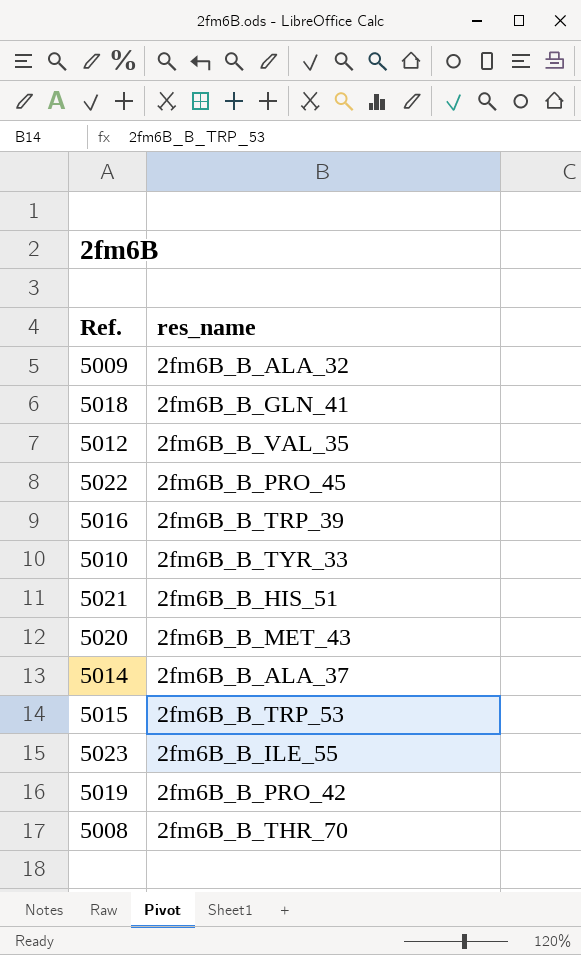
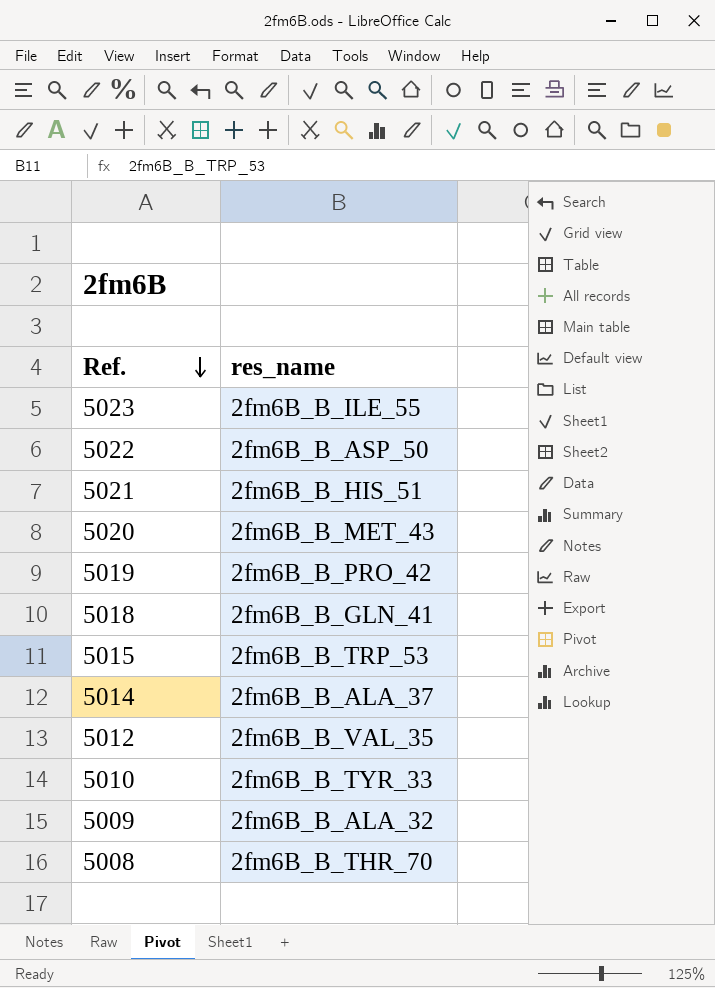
row order: none -> Ref. descending
row 5016: 2fm6B_B_TRP_39 -> none
5022 | res_name: 2fm6B_B_PRO_45 -> 2fm6B_B_ASP_50

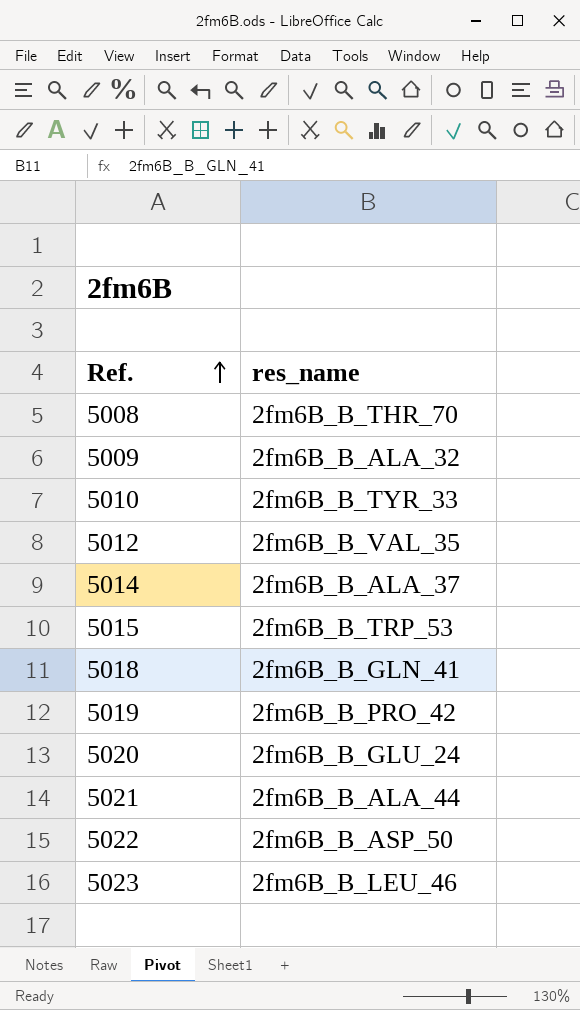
row order: Ref. descending -> Ref. ascending
5020 | res_name: 2fm6B_B_MET_43 -> 2fm6B_B_GLU_24
5021 | res_name: 2fm6B_B_HIS_51 -> 2fm6B_B_ALA_44
5023 | res_name: 2fm6B_B_ILE_55 -> 2fm6B_B_LEU_46

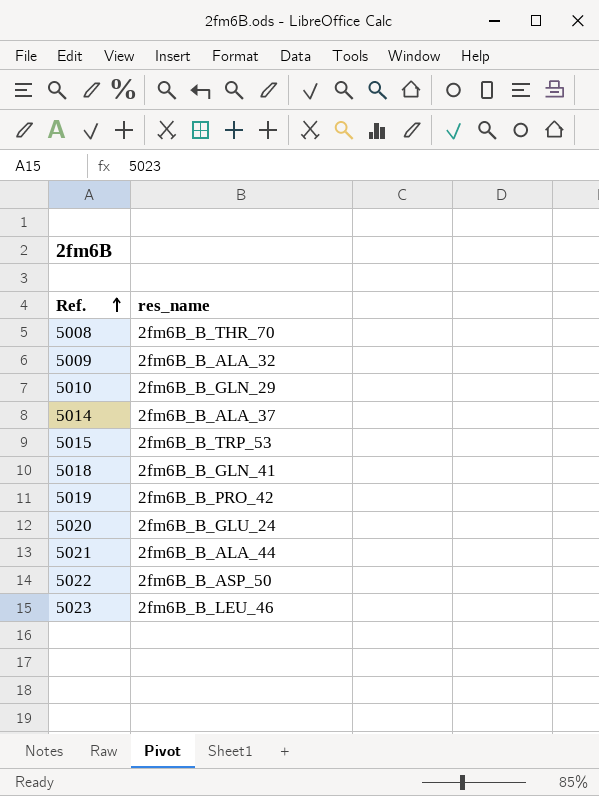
row 5012: 2fm6B_B_VAL_35 -> none
5010 | res_name: 2fm6B_B_TYR_33 -> 2fm6B_B_GLN_29

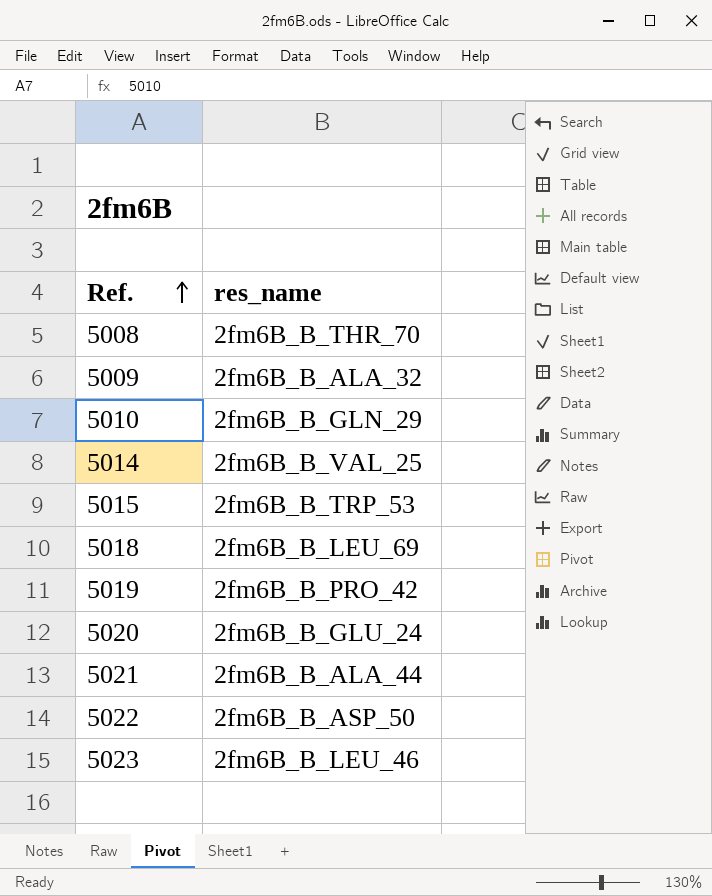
5014 | res_name: 2fm6B_B_ALA_37 -> 2fm6B_B_VAL_25
5018 | res_name: 2fm6B_B_GLN_41 -> 2fm6B_B_LEU_69

